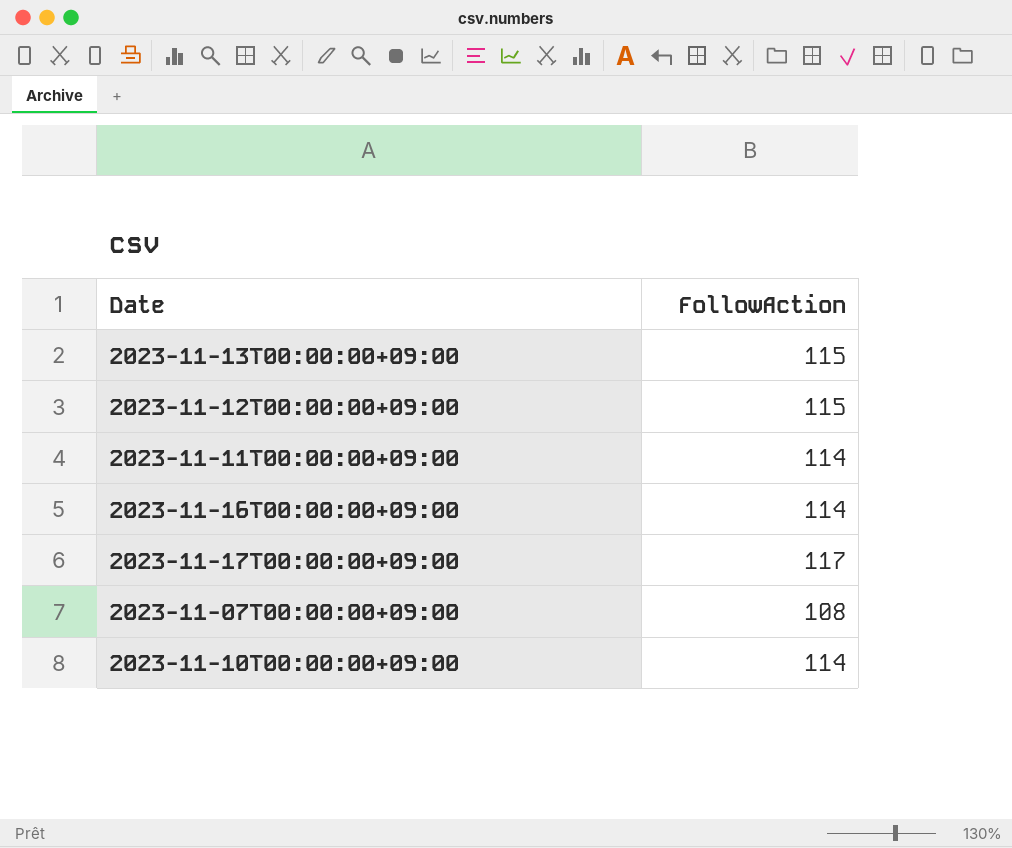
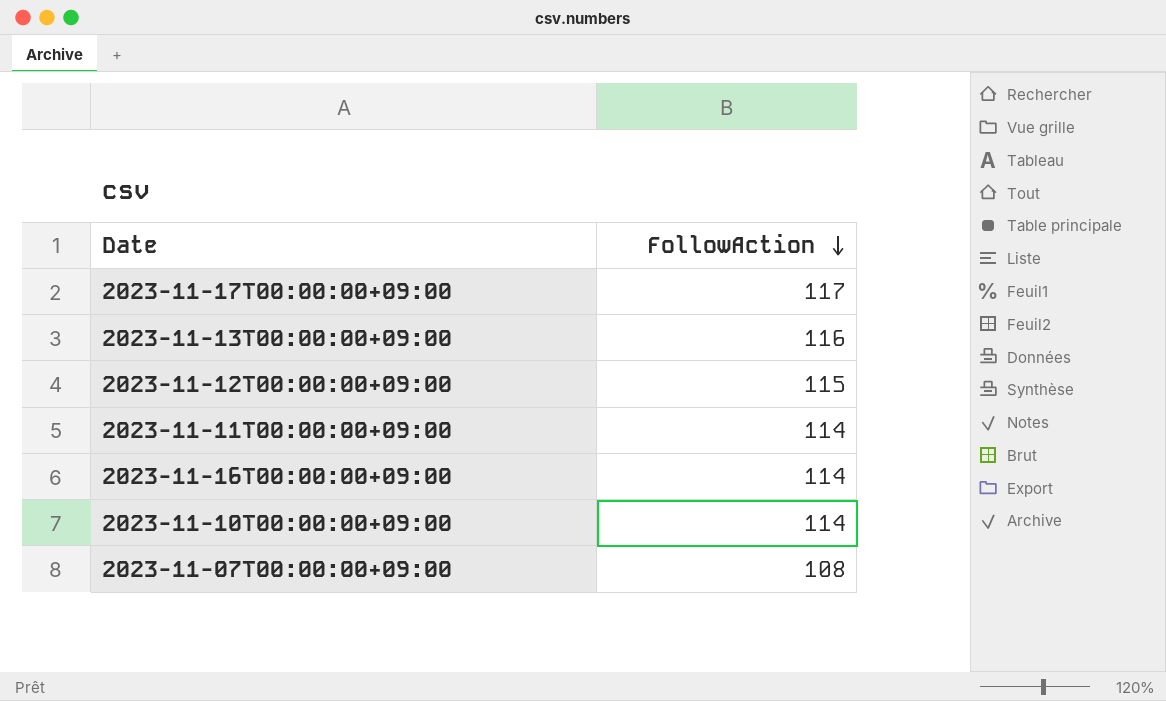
row order: none -> FollowAction descending
2023-11-13T00:00:00+09:00 | FollowAction: 115 -> 116

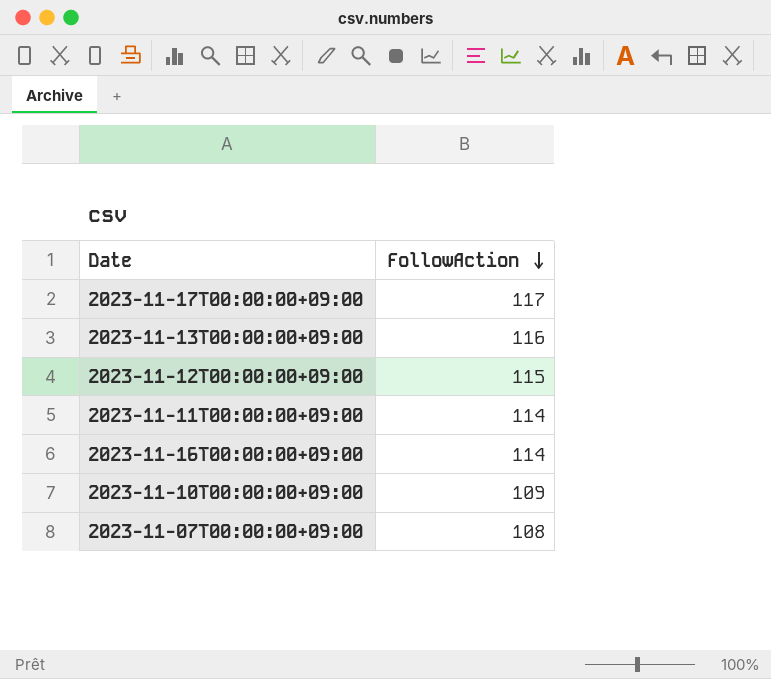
2023-11-10T00:00:00+09:00 | FollowAction: 114 -> 109

